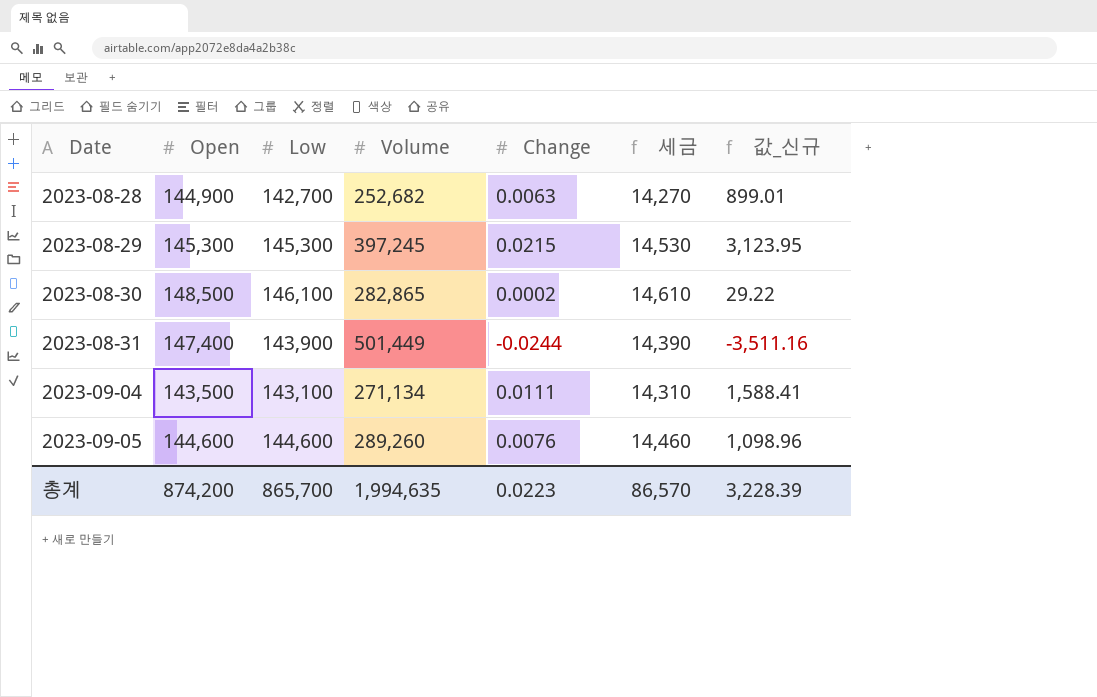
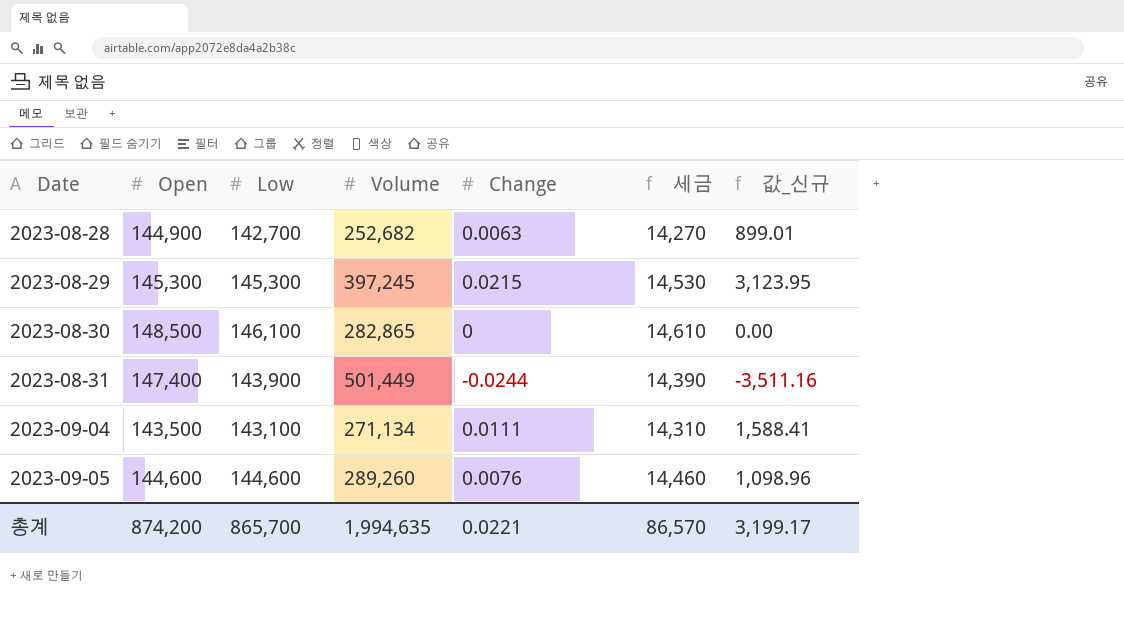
2023-08-30 | Change: 0.0002 -> 0
2023-08-30 | 값_신규: 29.22 -> 0.00
총계 | Change: 0.0223 -> 0.0221
총계 | 값_신규: 3,228.39 -> 3,199.17

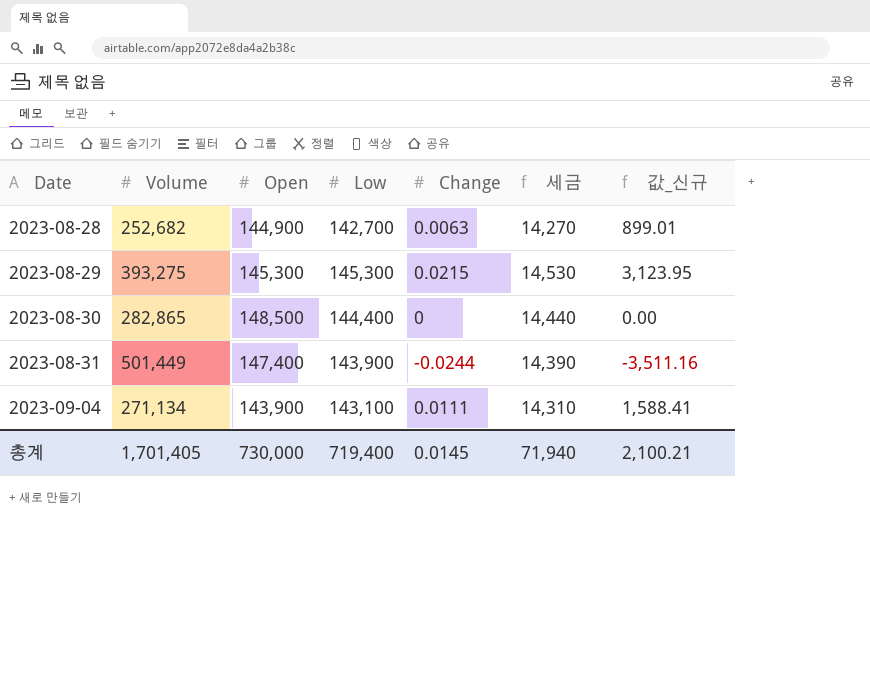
column Volume | position: 4 -> 2
row 2023-09-05: 144,600 | 144,600 | 289,260 | 0.0076 | 14,460 | 1,098.96 -> none
2023-08-29 | Volume: 397,245 -> 393,275
2023-08-30 | Low: 146,100 -> 144,400
2023-08-30 | 세금: 14,610 -> 14,440
2023-09-04 | Open: 143,500 -> 143,900
총계 | Volume: 1,994,635 -> 1,701,405
총계 | Open: 874,200 -> 730,000
총계 | Low: 865,700 -> 719,400
총계 | Change: 0.0221 -> 0.0145
총계 | 세금: 86,570 -> 71,940
총계 | 값_신규: 3,199.17 -> 2,100.21

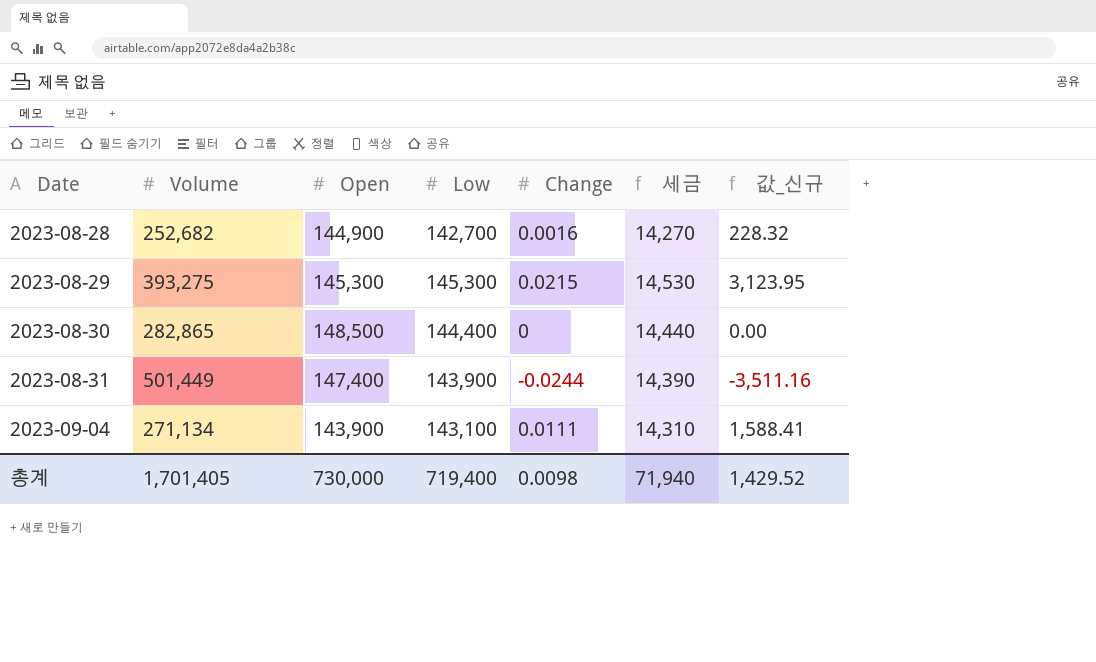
2023-08-28 | Change: 0.0063 -> 0.0016
2023-08-28 | 값_신규: 899.01 -> 228.32
총계 | Change: 0.0145 -> 0.0098
총계 | 값_신규: 2,100.21 -> 1,429.52

